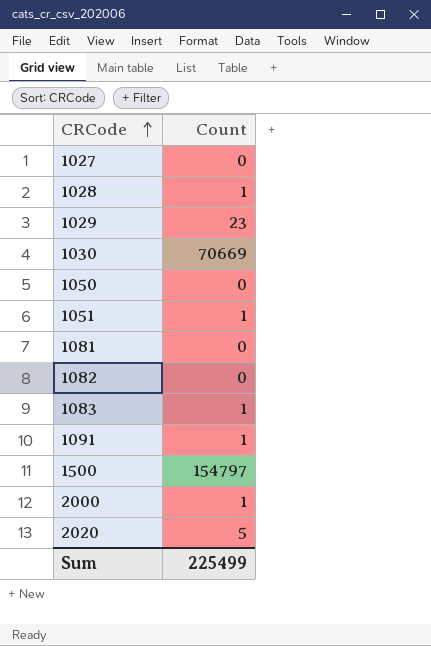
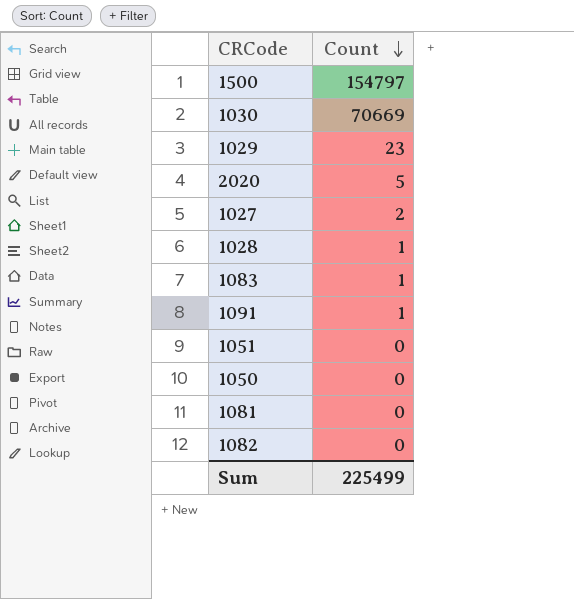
row order: CRCode ascending -> Count descending
row 2000: 1 -> none
1027 | Count: 0 -> 2
1051 | Count: 1 -> 0

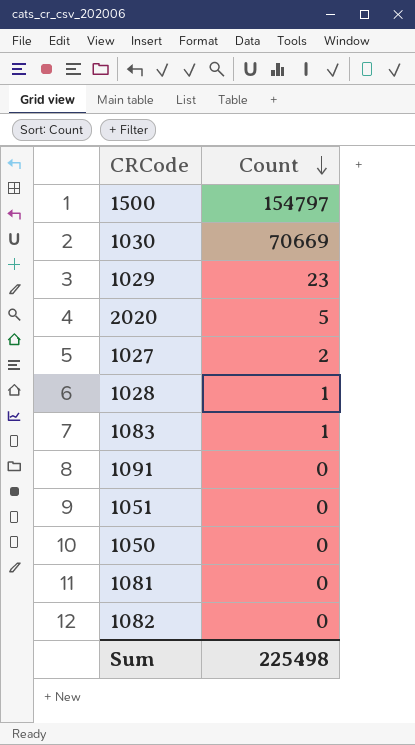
1091 | Count: 1 -> 0
Sum | Count: 225499 -> 225498

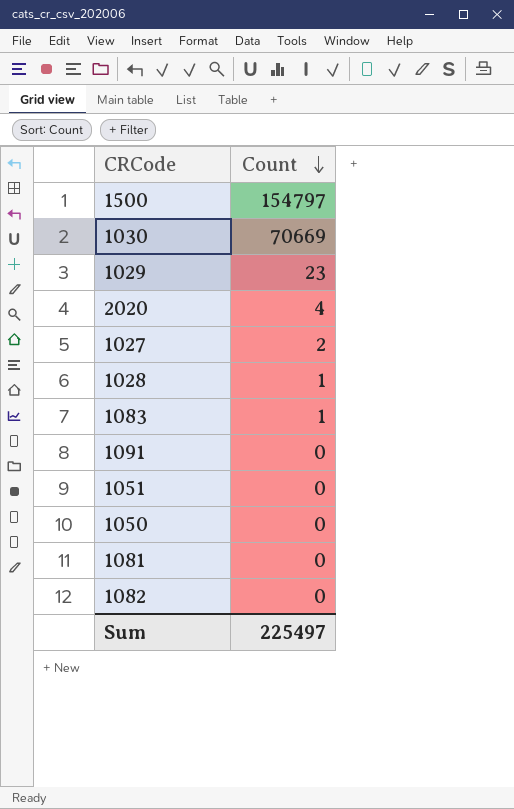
2020 | Count: 5 -> 4
Sum | Count: 225498 -> 225497

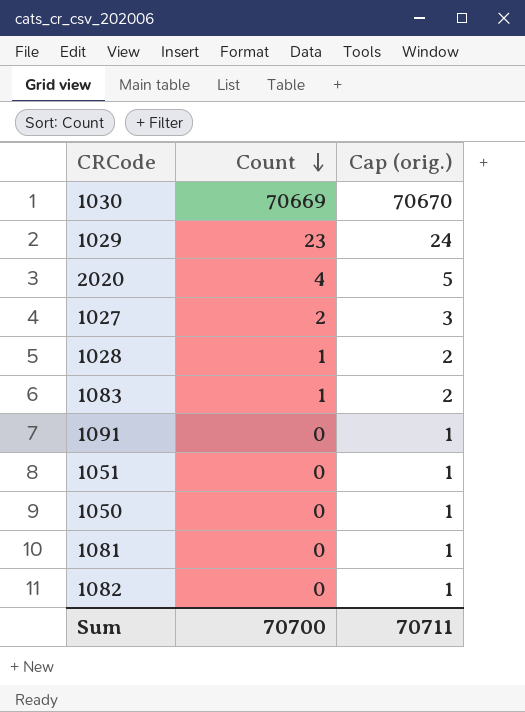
column Cap (orig.) | formula: none -> [Count] + 1
row 1500: 154797 -> none
Sum | Count: 225497 -> 70700

